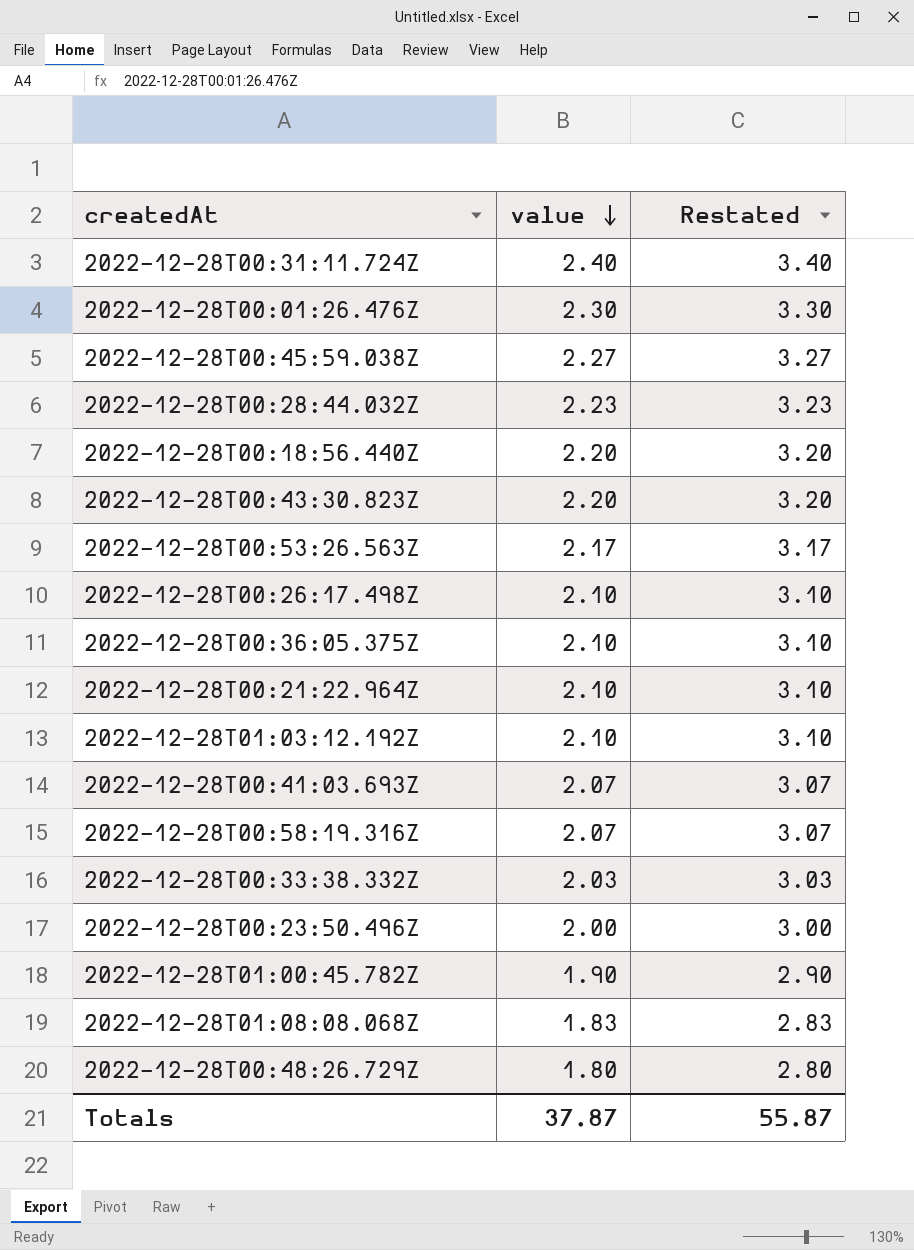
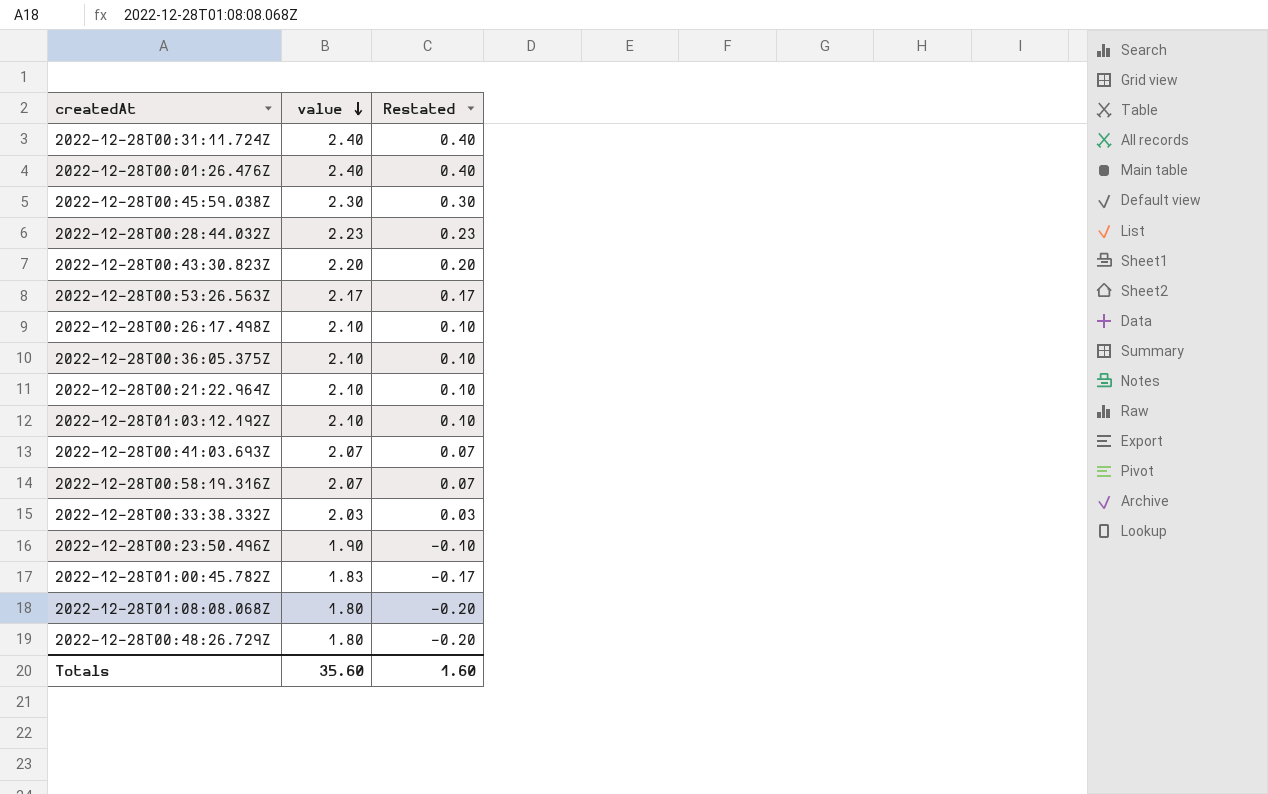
column Restated | formula: [value] + 1 -> [value] - 2
row 2022-12-28T00:18:56.440Z: 2.20 | 3.20 -> none
2022-12-28T00:01:26.476Z | value: 2.30 -> 2.40
2022-12-28T00:45:59.038Z | value: 2.27 -> 2.30
2022-12-28T00:23:50.496Z | value: 2.00 -> 1.90
2022-12-28T01:00:45.782Z | value: 1.90 -> 1.83
2022-12-28T01:08:08.068Z | value: 1.83 -> 1.80
Totals | value: 37.87 -> 35.60
Totals | Restated: 55.87 -> 1.60

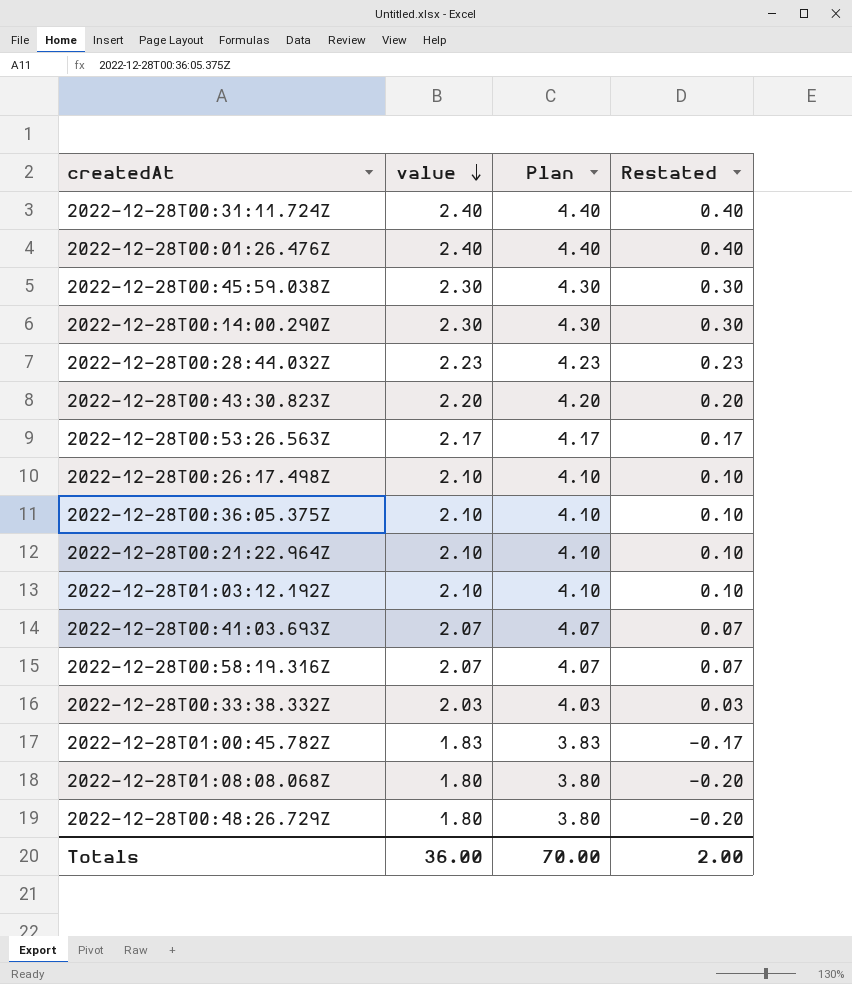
column Plan | formula: none -> [value] + 2
row 2022-12-28T00:23:50.496Z: 1.90 | -0.10 -> none
row 2022-12-28T00:14:00.290Z: none -> 2.30 | 4.30 | 0.30
Totals | value: 35.60 -> 36.00
Totals | Restated: 1.60 -> 2.00

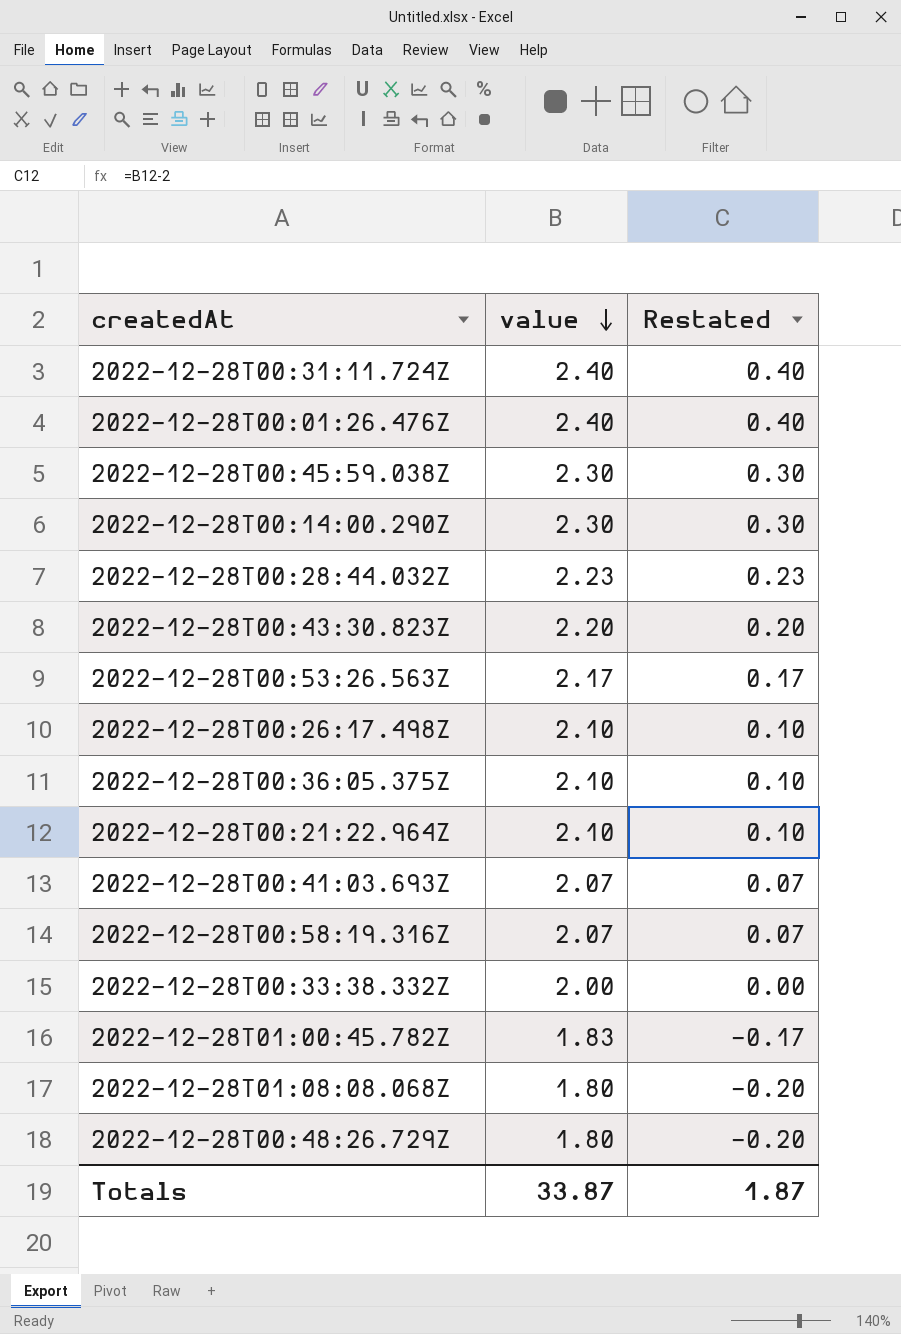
column Plan | formula: [value] + 2 -> none
row 2022-12-28T01:03:12.192Z: 2.10 | 4.10 | 0.10 -> none
2022-12-28T00:33:38.332Z | value: 2.03 -> 2.00
2022-12-28T00:33:38.332Z | Restated: 0.03 -> 0.00
Totals | value: 36.00 -> 33.87
Totals | Restated: 2.00 -> 1.87

